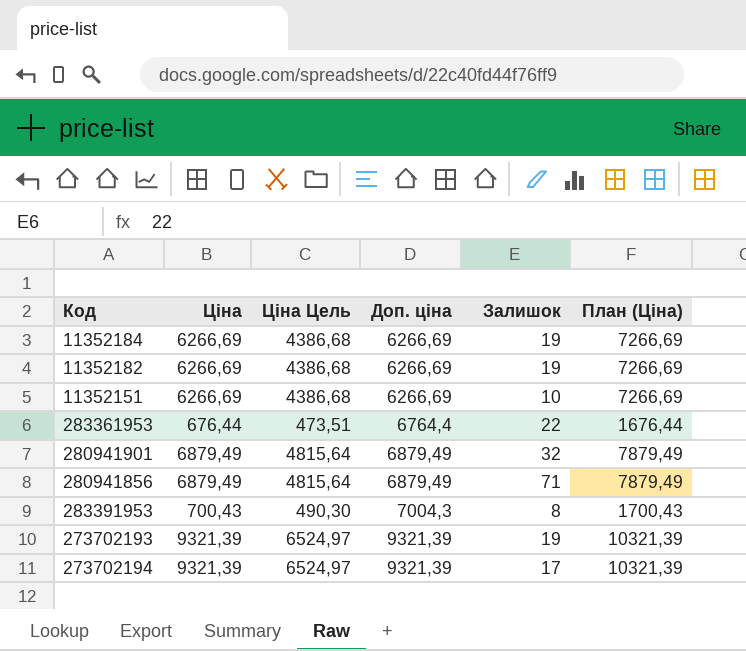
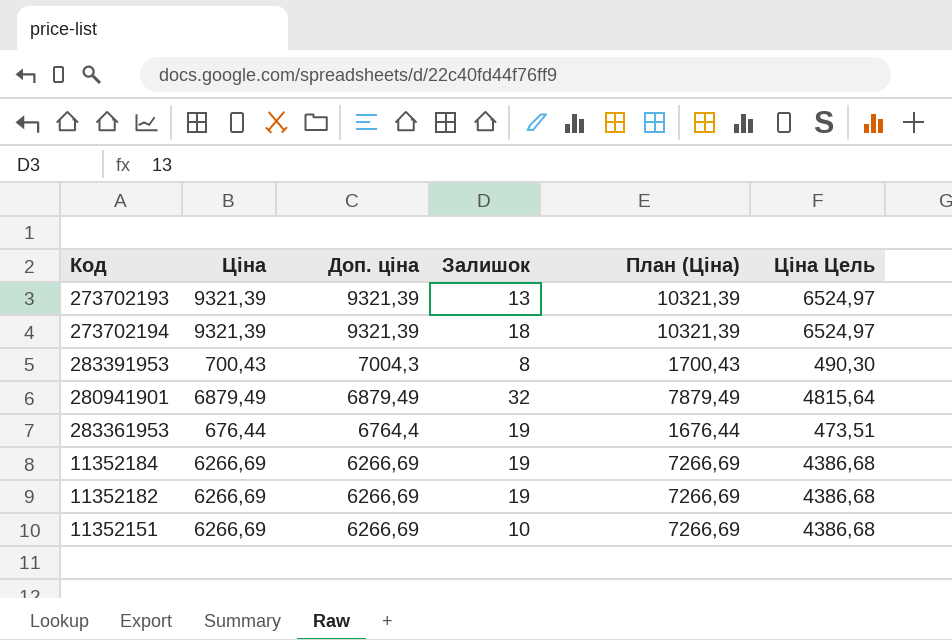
row order: Доп. ціна ascending -> Доп. ціна descending
column Ціна Цель | position: 3 -> 6
row 280941856: 6879,49 | 4815,64 | 6879,49 | 71 | 7879,49 -> none
273702193 | Залишок: 19 -> 13
273702194 | Залишок: 17 -> 18
283361953 | Залишок: 22 -> 19

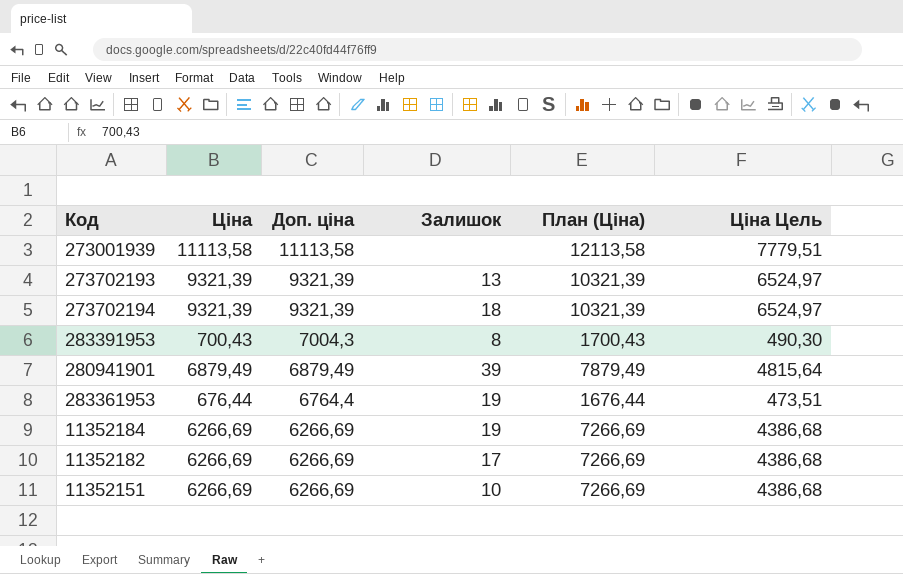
row 273001939: none -> 11113,58 | 11113,58 | none | 12113,58 | 7779,51
280941901 | Залишок: 32 -> 39
11352182 | Залишок: 19 -> 17

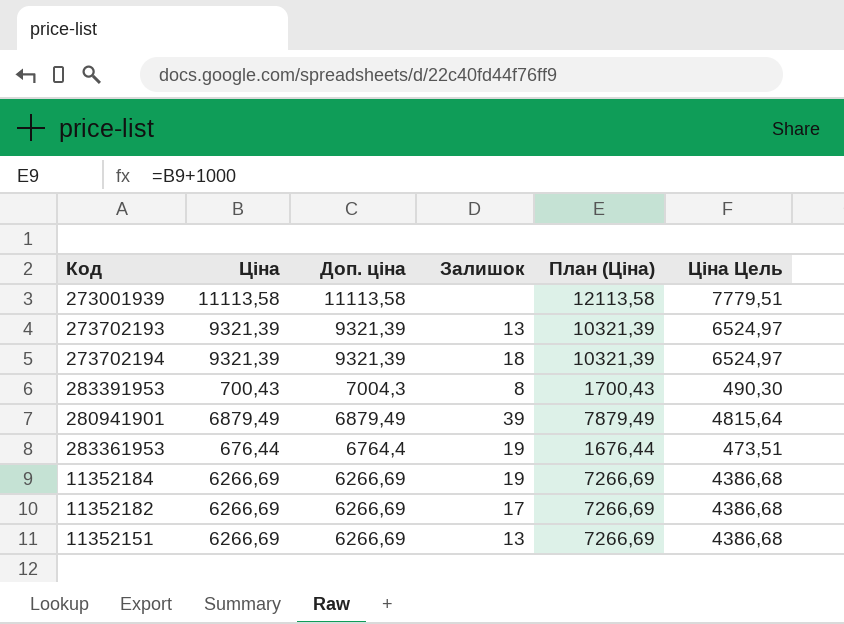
11352151 | Залишок: 10 -> 13

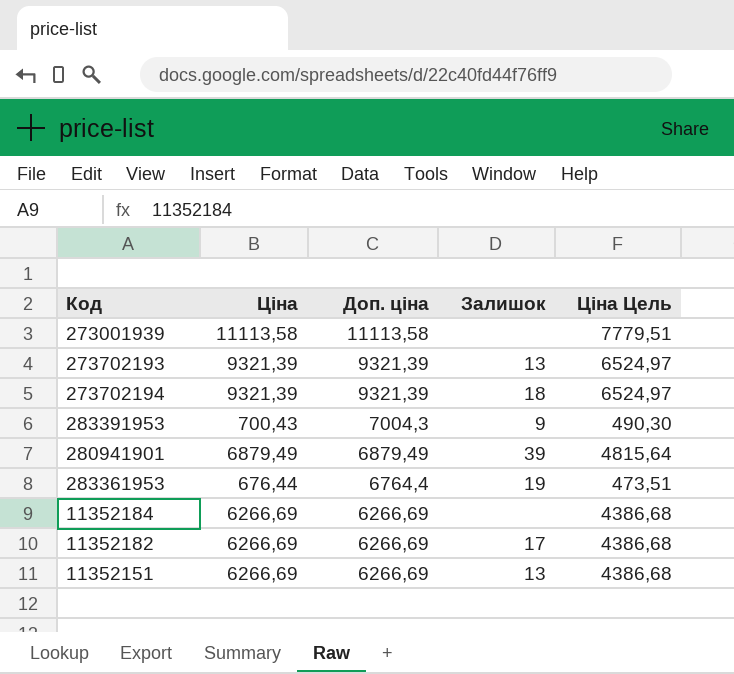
column План (Ціна) | formula: [Ціна] + 1000 -> none
283391953 | Залишок: 8 -> 9
11352184 | Залишок: 19 -> none

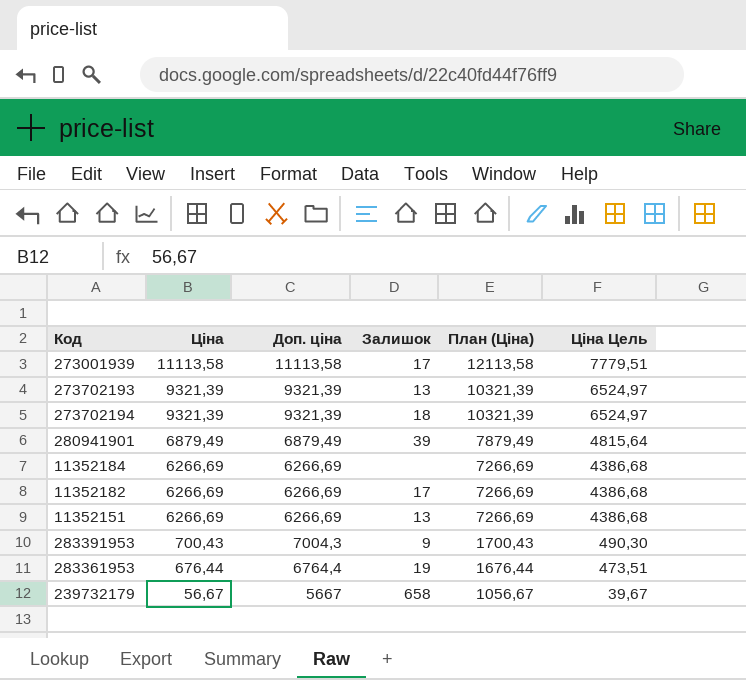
row order: Доп. ціна descending -> Ціна descending
column План (Ціна) | formula: none -> [Ціна] + 1000
273001939 | Залишок: none -> 17
row 239732179: none -> 56,67 | 5667 | 658 | 1056,67 | 39,67

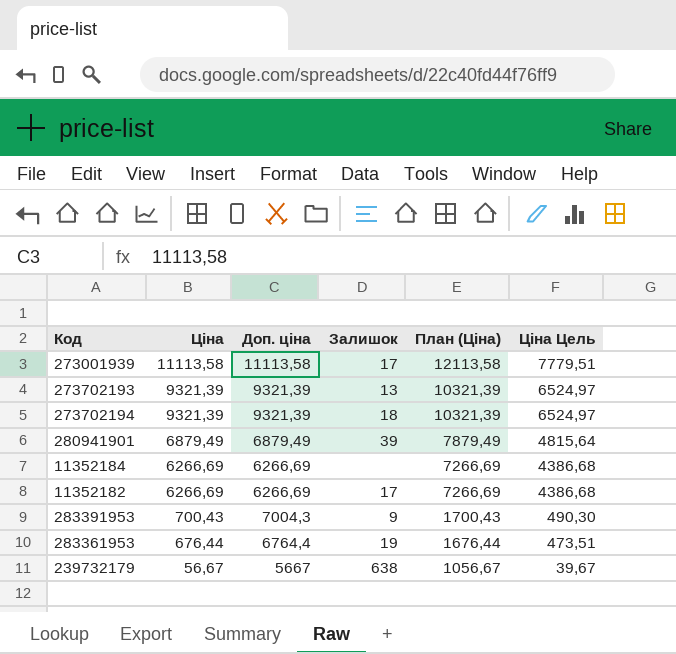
row 11352151: 6266,69 | 6266,69 | 13 | 7266,69 | 4386,68 -> none
239732179 | Залишок: 658 -> 638

